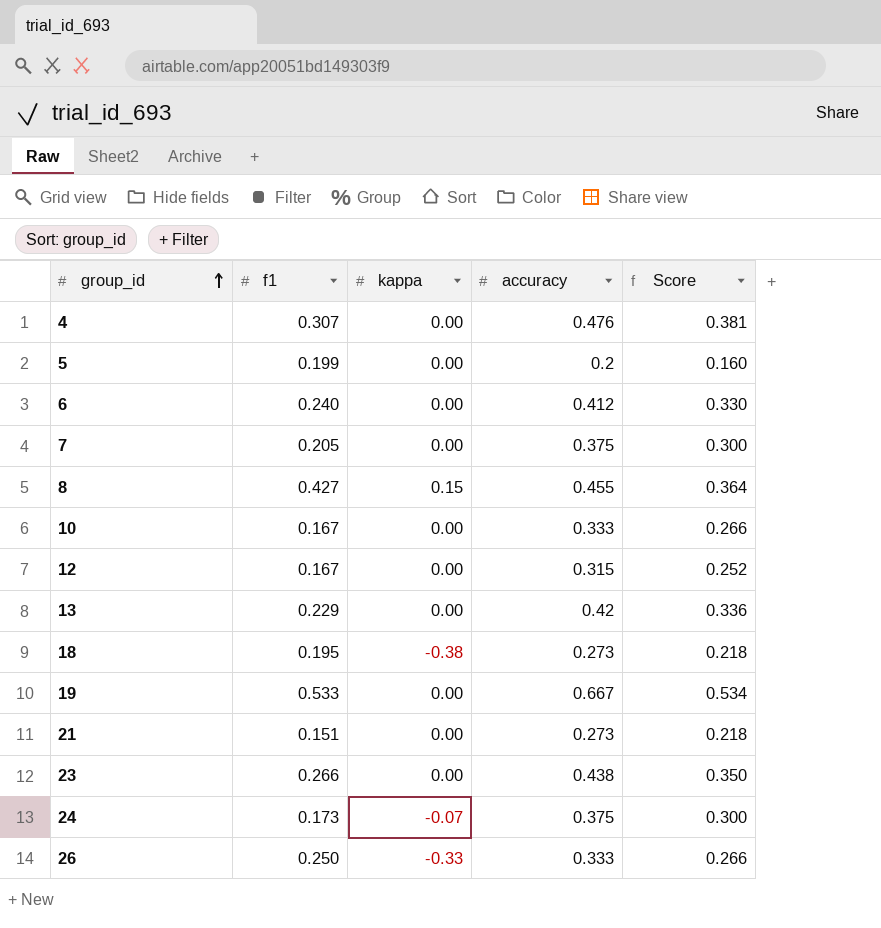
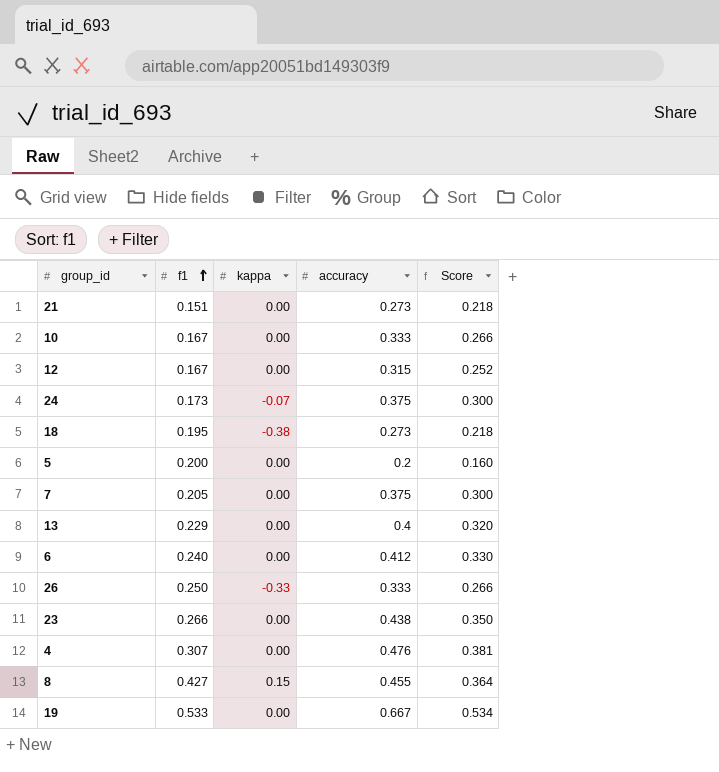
row order: group_id ascending -> f1 ascending
5 | f1: 0.199 -> 0.200
13 | accuracy: 0.42 -> 0.4
13 | Score: 0.336 -> 0.320

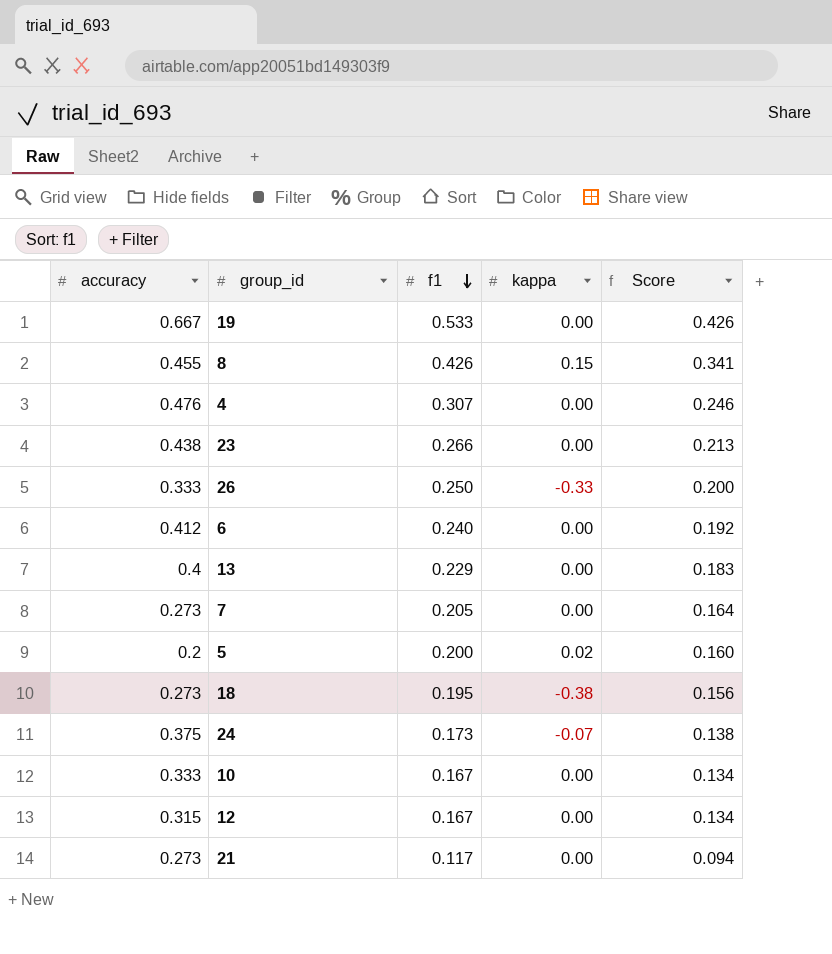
row order: f1 ascending -> f1 descending
column accuracy | position: 4 -> 1
column Score | formula: [accuracy] * 0.8 -> [f1] * 0.8
8 | f1: 0.427 -> 0.426
7 | accuracy: 0.375 -> 0.273
5 | kappa: 0.00 -> 0.02
21 | f1: 0.151 -> 0.117

